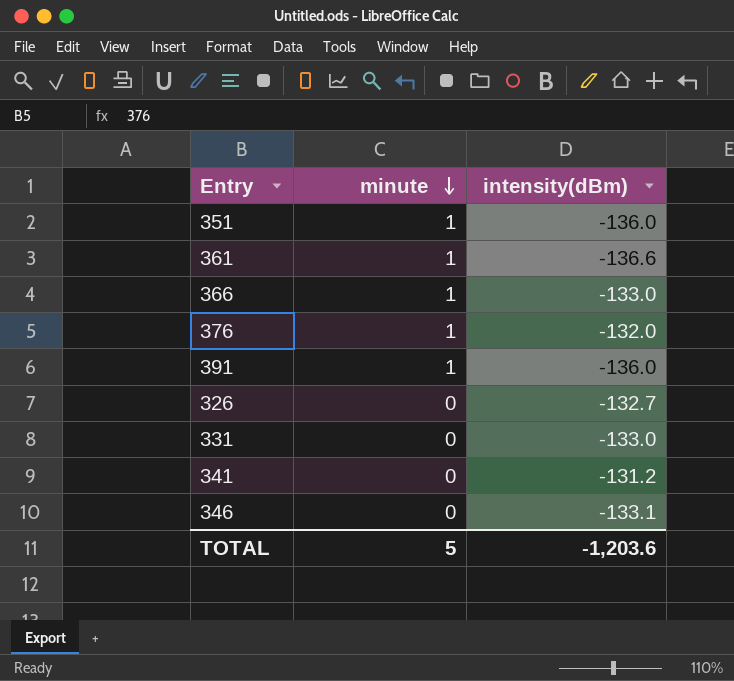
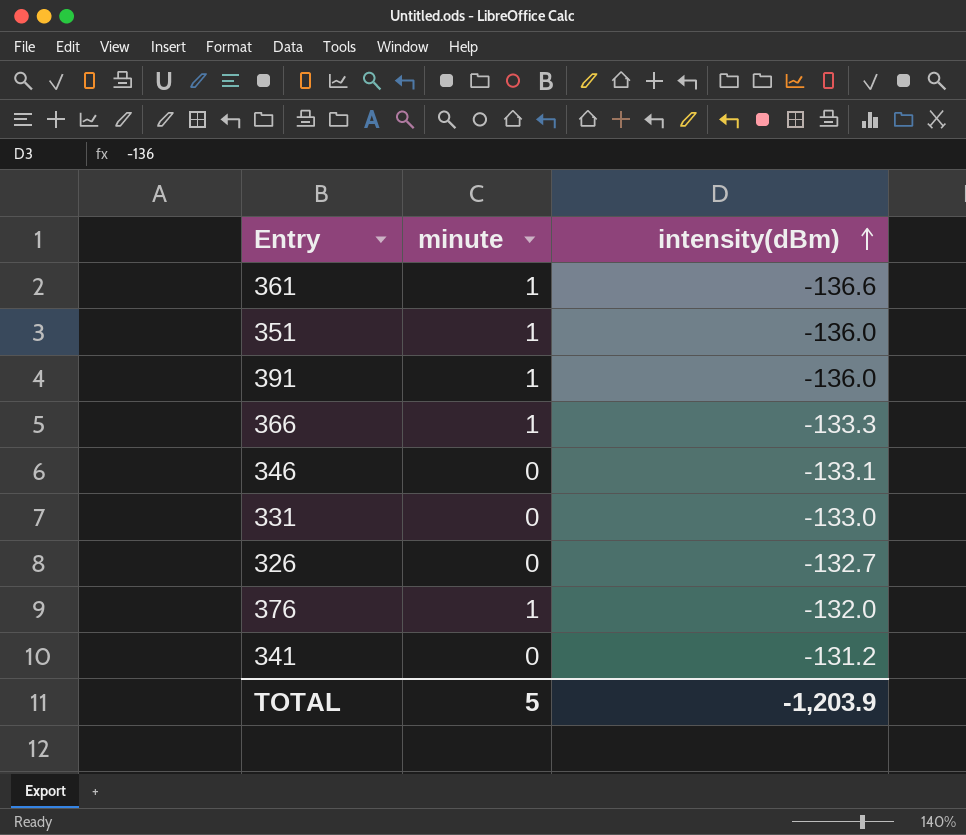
row order: minute descending -> intensity(dBm) ascending
366 | intensity(dBm): -133.0 -> -133.3
TOTAL | intensity(dBm): -1,203.6 -> -1,203.9

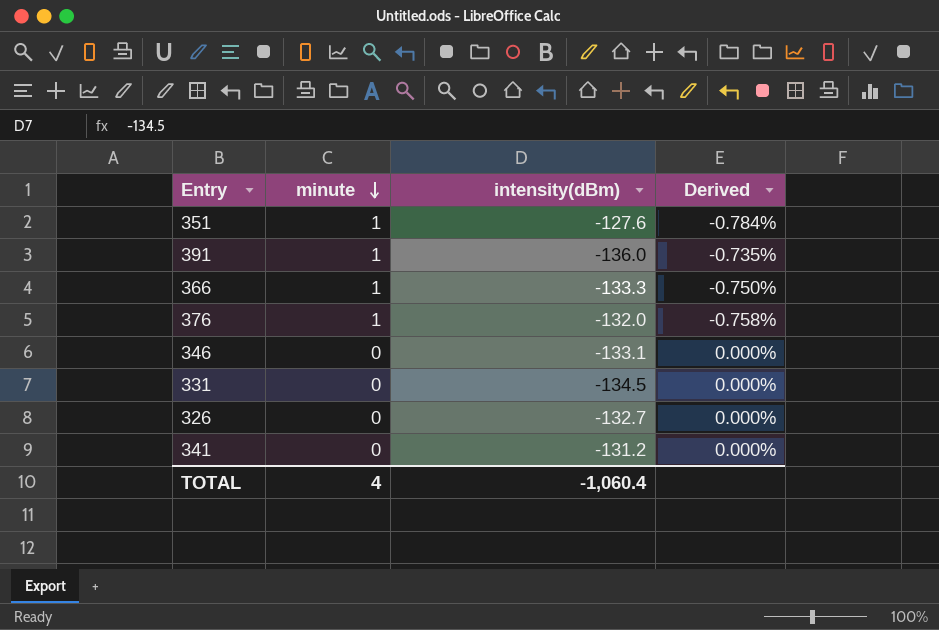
row order: intensity(dBm) ascending -> minute descending
column Derived | formula: none -> [minute] / [intensity(dBm)]
row 361: 1 | -136.6 -> none
351 | intensity(dBm): -136.0 -> -127.6
331 | intensity(dBm): -133.0 -> -134.5
TOTAL | minute: 5 -> 4
TOTAL | intensity(dBm): -1,203.9 -> -1,060.4

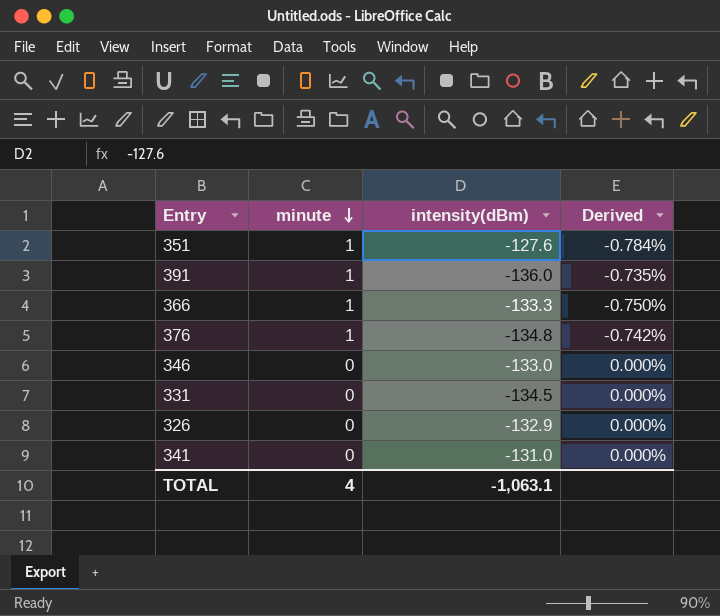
376 | intensity(dBm): -132.0 -> -134.8
376 | Derived: -0.758% -> -0.742%
346 | intensity(dBm): -133.1 -> -133.0
326 | intensity(dBm): -132.7 -> -132.9
341 | intensity(dBm): -131.2 -> -131.0
TOTAL | intensity(dBm): -1,060.4 -> -1,063.1

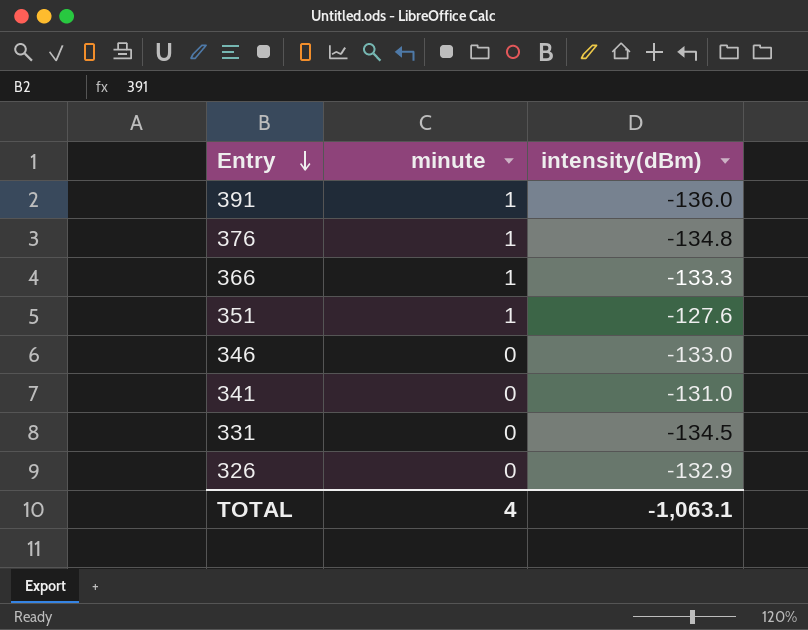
row order: minute descending -> Entry descending
column Derived | formula: [minute] / [intensity(dBm)] -> none

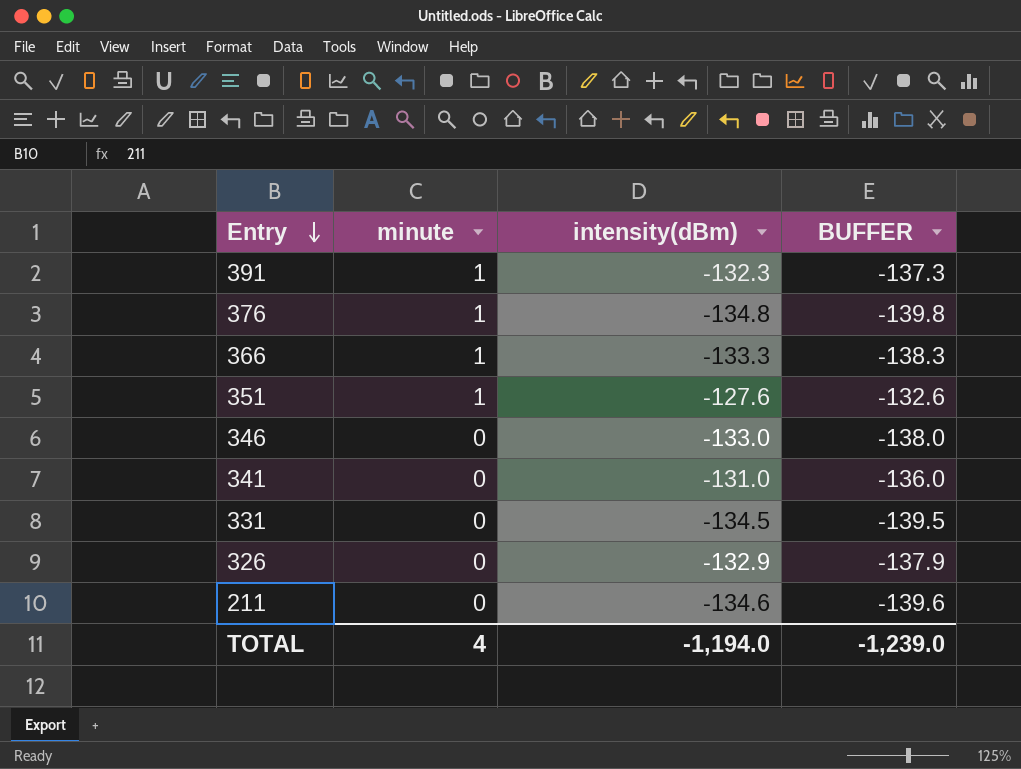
column BUFFER | formula: none -> [intensity(dBm)] - 5
391 | intensity(dBm): -136.0 -> -132.3
row 211: none -> 0 | -134.6 | -139.6
TOTAL | intensity(dBm): -1,063.1 -> -1,194.0

